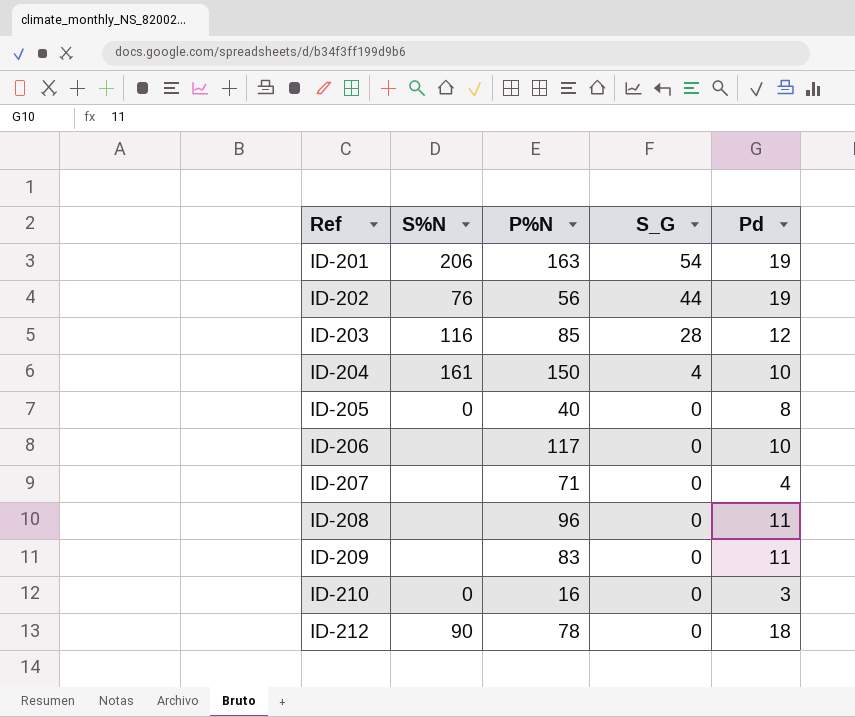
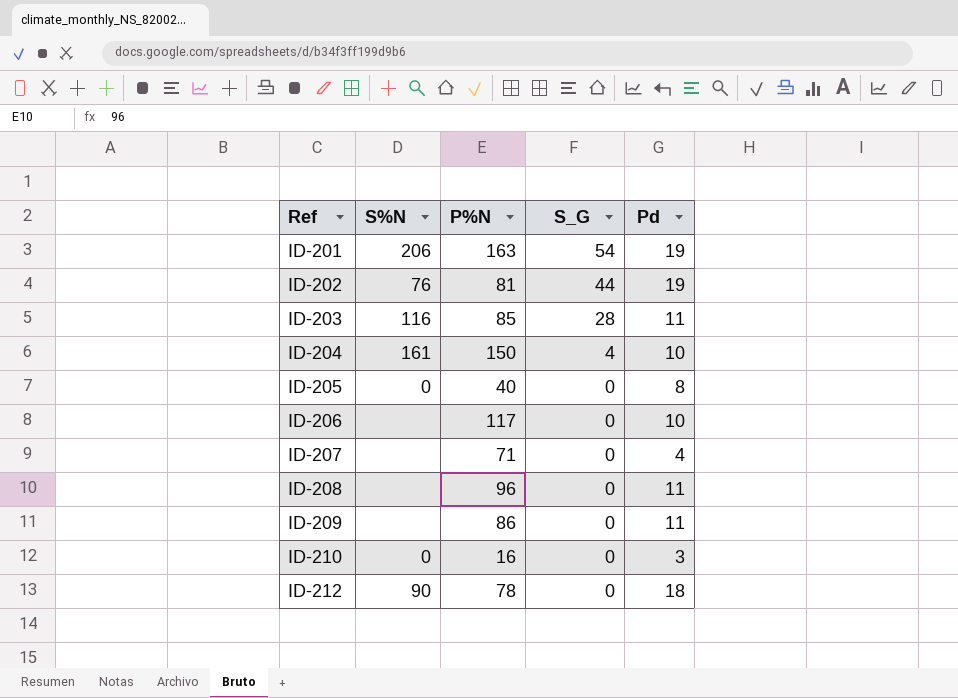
ID-202 | P%N: 56 -> 81
ID-203 | Pd: 12 -> 11
ID-209 | P%N: 83 -> 86

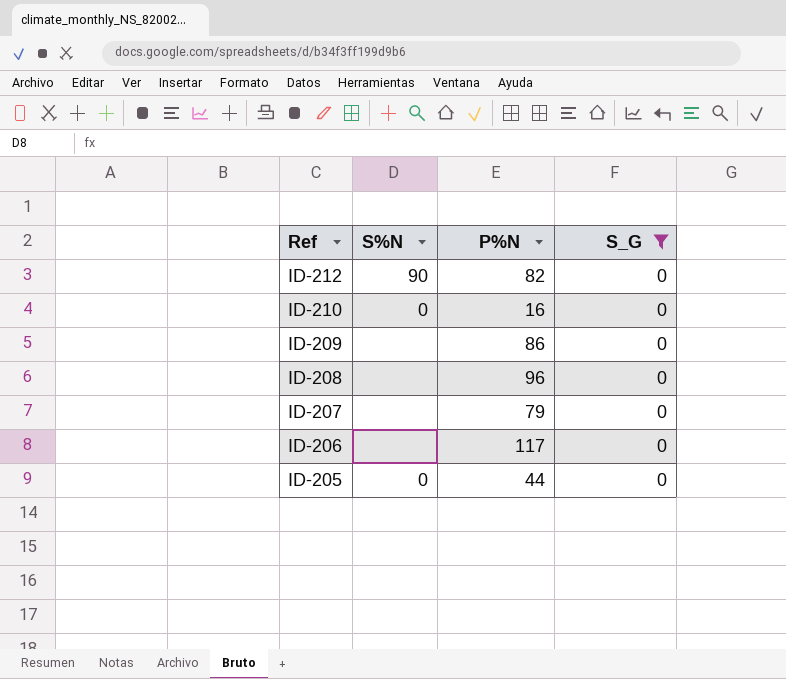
filter: none -> S_G = 0
row order: Ref ascending -> Ref descending
column Pd | position: 5 -> none
ID-212 | P%N: 78 -> 82
ID-207 | P%N: 71 -> 79
ID-205 | P%N: 40 -> 44

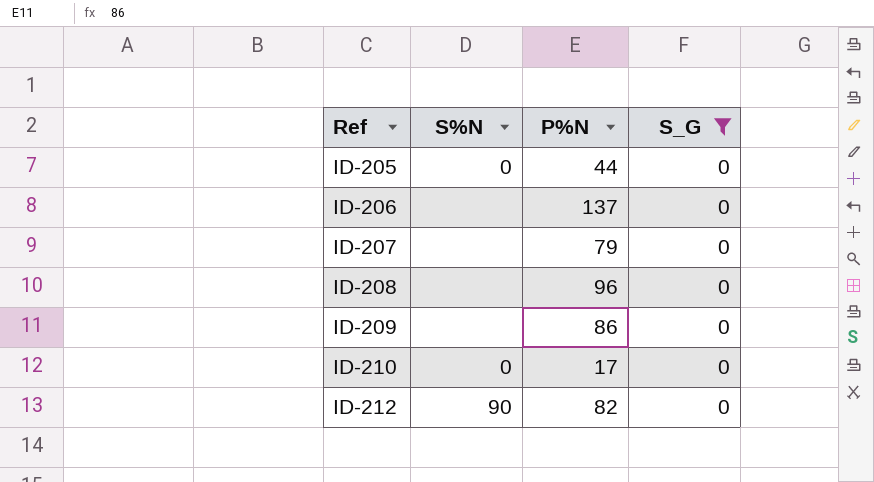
row order: Ref descending -> Ref ascending
ID-206 | P%N: 117 -> 137
ID-210 | P%N: 16 -> 17

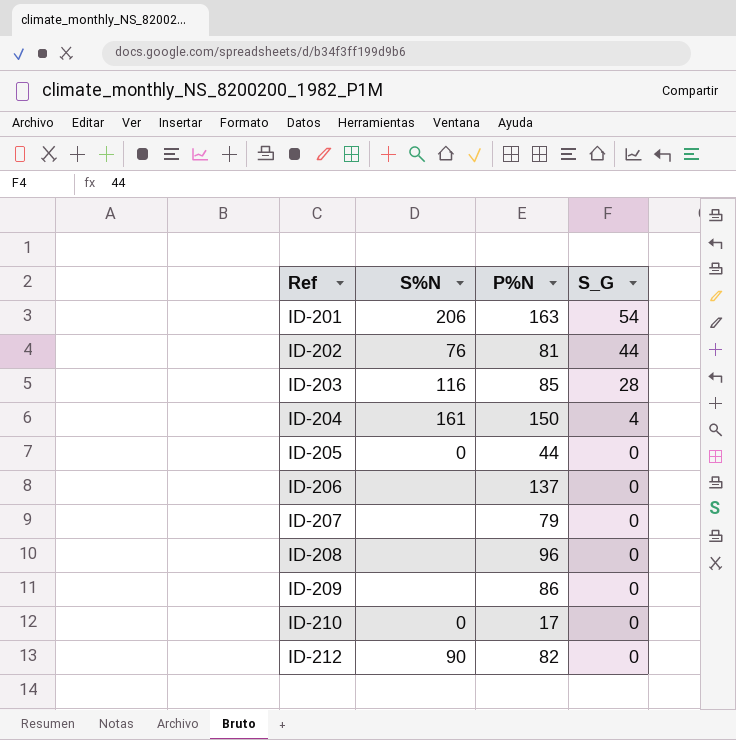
filter: S_G = 0 -> none

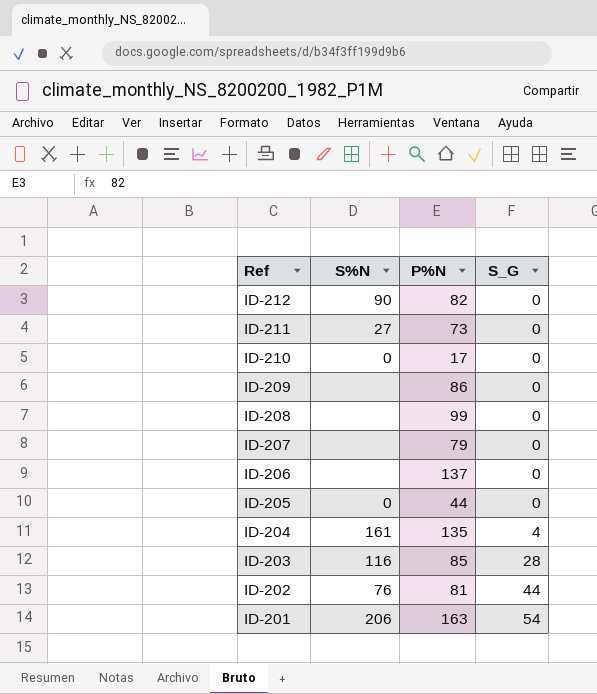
row order: Ref ascending -> Ref descending
row ID-211: none -> 27 | 73 | 0
ID-208 | P%N: 96 -> 99
ID-204 | P%N: 150 -> 135

